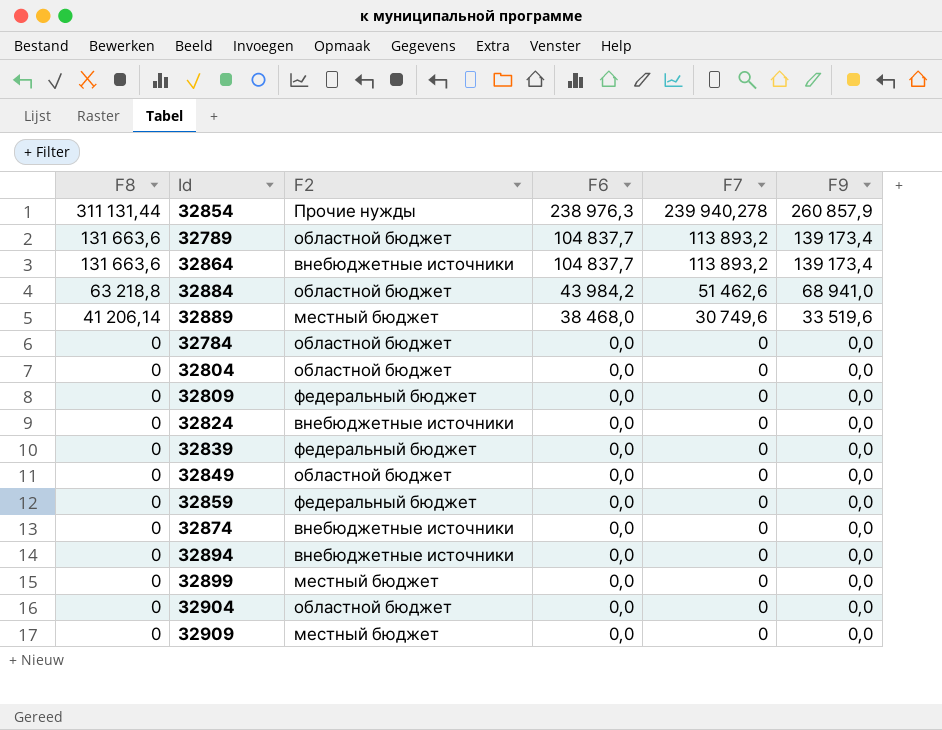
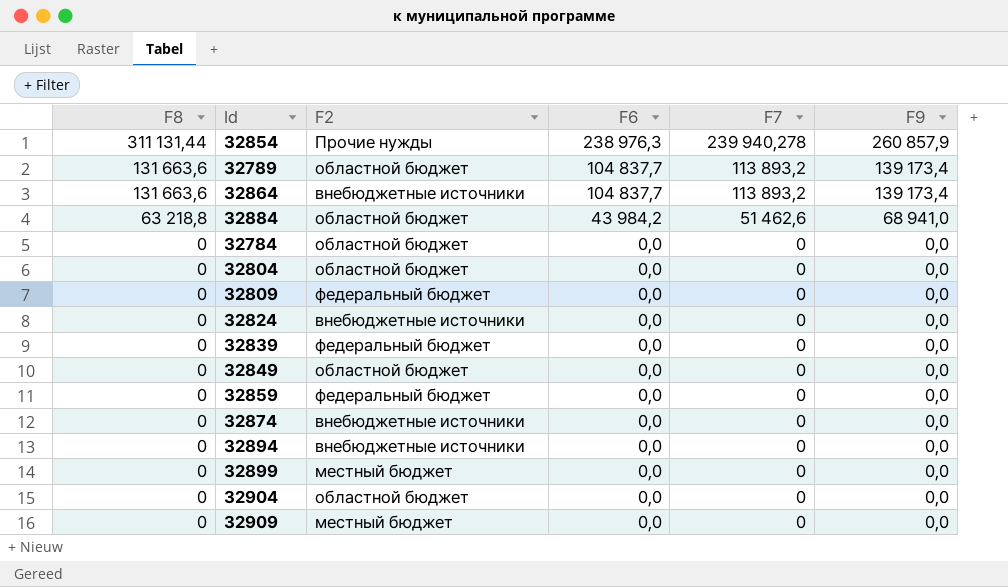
row 32889: 41 206,14 | местный бюджет | 38 468,0 | 30 749,6 | 33 519,6 -> none

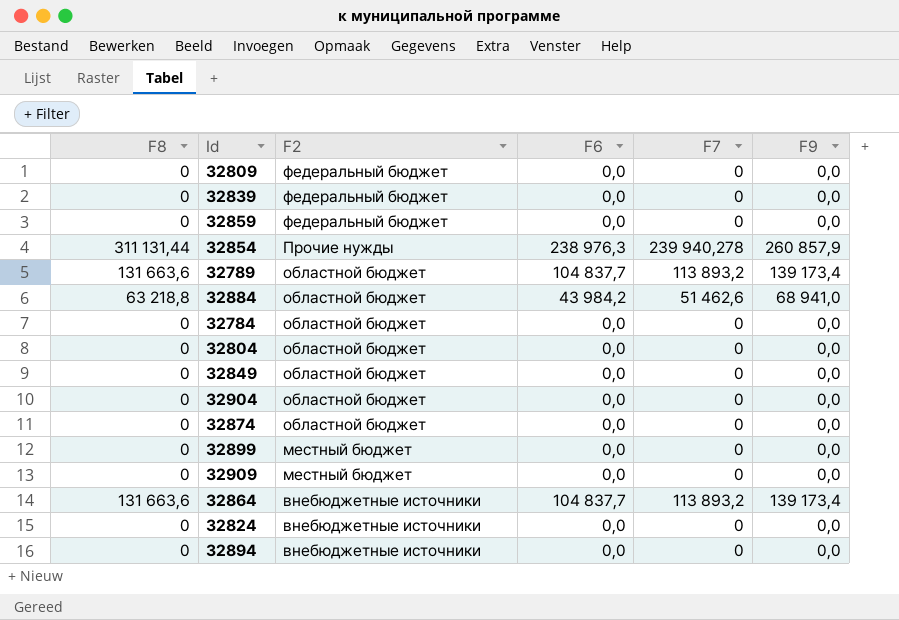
row order: F8 descending -> F2 descending
32874 | F2: внебюджетные источники -> областной бюджет

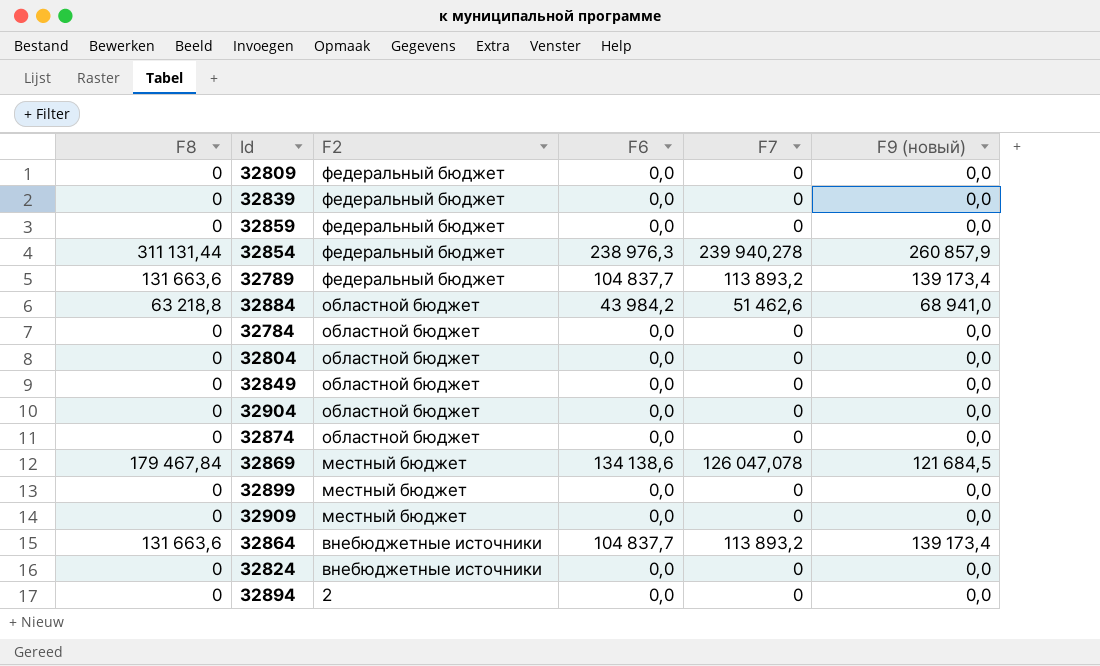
column name: F9 -> F9 (новый)
32854 | F2: Прочие нужды -> федеральный бюджет
32789 | F2: областной бюджет -> федеральный бюджет
row 32869: none -> 179 467,84 | местный бюджет | 134 138,6 | 126 047,078 | 121 684,5
32894 | F2: внебюджетные источники -> 2

